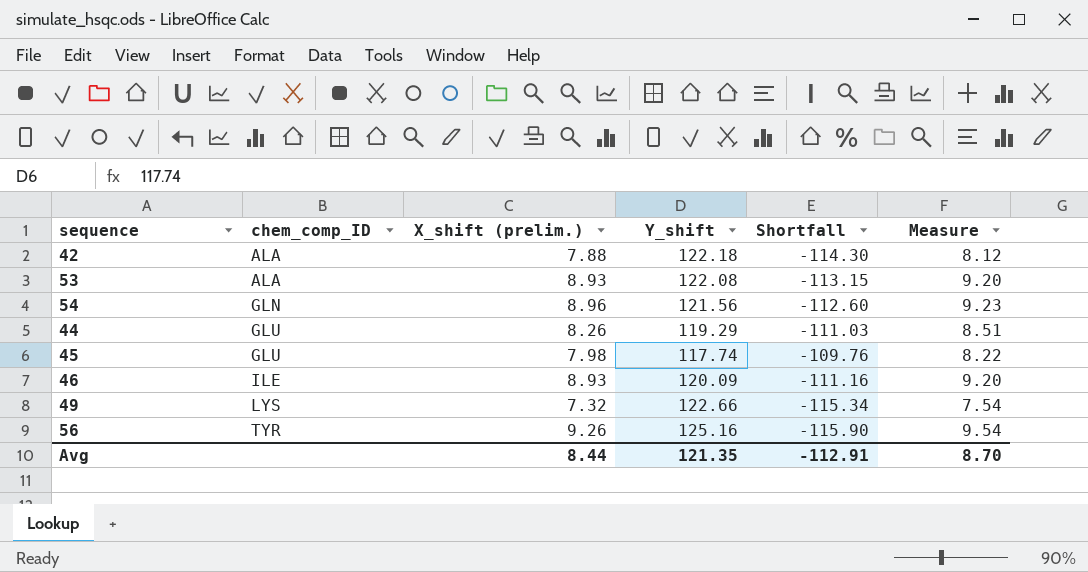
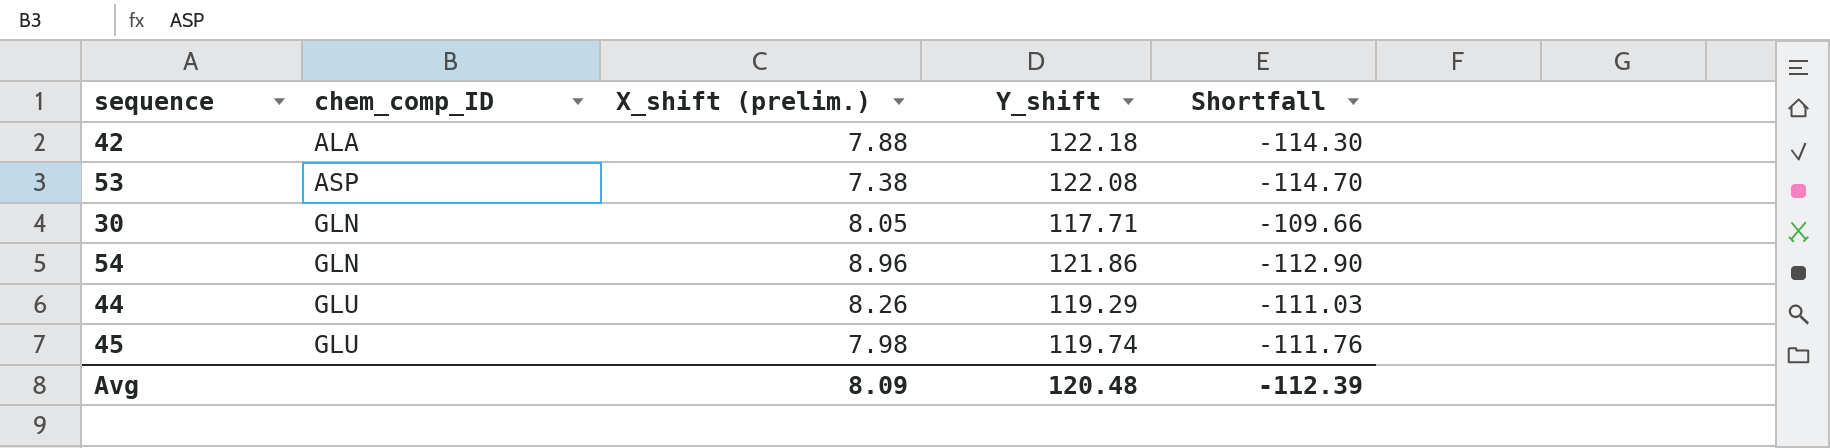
column Measure | formula: [X_shift (prelim.)] * 1.03 -> none
row 46: ILE | 8.93 | 120.09 | -111.16 | 9.20 -> none
row 49: LYS | 7.32 | 122.66 | -115.34 | 7.54 -> none
row 56: TYR | 9.26 | 125.16 | -115.90 | 9.54 -> none
53 | chem_comp_ID: ALA -> ASP
53 | X_shift (prelim.): 8.93 -> 7.38
53 | Shortfall: -113.15 -> -114.70
row 30: none -> GLN | 8.05 | 117.71 | -109.66
54 | Y_shift: 121.56 -> 121.86
54 | Shortfall: -112.60 -> -112.90
45 | Y_shift: 117.74 -> 119.74
45 | Shortfall: -109.76 -> -111.76
Avg | X_shift (prelim.): 8.44 -> 8.09
Avg | Y_shift: 121.35 -> 120.48
Avg | Shortfall: -112.91 -> -112.39

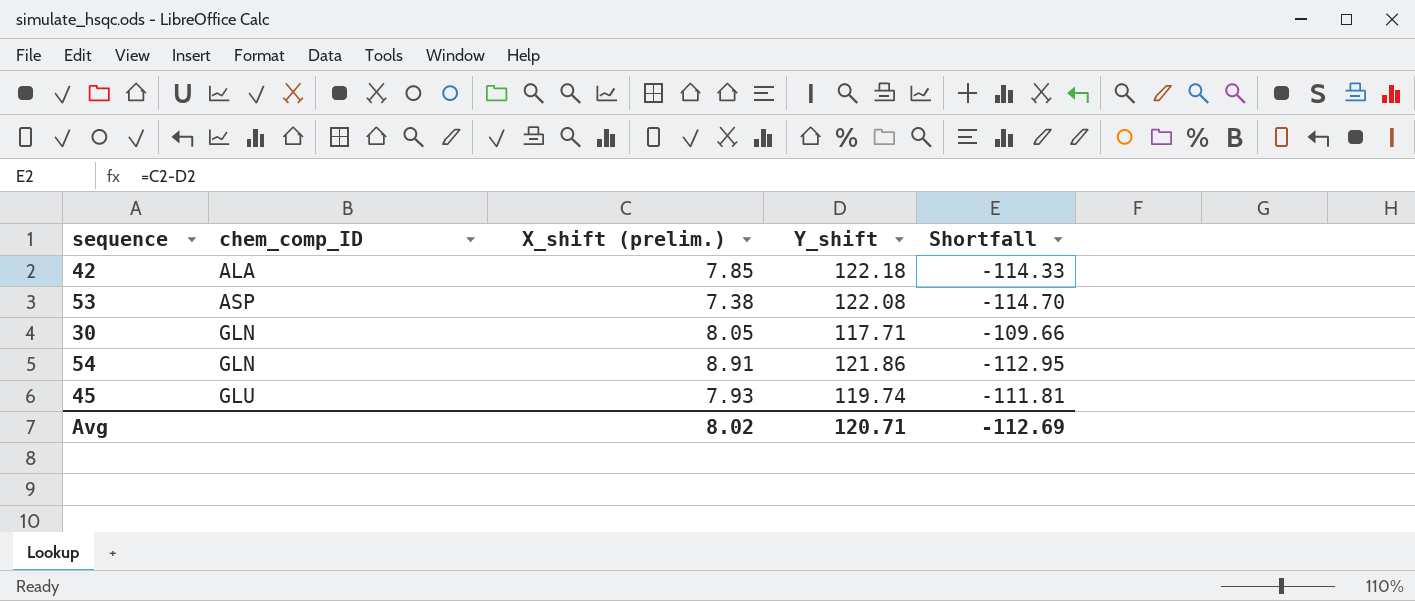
row 44: GLU | 8.26 | 119.29 | -111.03 -> none
42 | X_shift (prelim.): 7.88 -> 7.85
42 | Shortfall: -114.30 -> -114.33
54 | X_shift (prelim.): 8.96 -> 8.91
54 | Shortfall: -112.90 -> -112.95
45 | X_shift (prelim.): 7.98 -> 7.93
45 | Shortfall: -111.76 -> -111.81
Avg | X_shift (prelim.): 8.09 -> 8.02
Avg | Y_shift: 120.48 -> 120.71
Avg | Shortfall: -112.39 -> -112.69

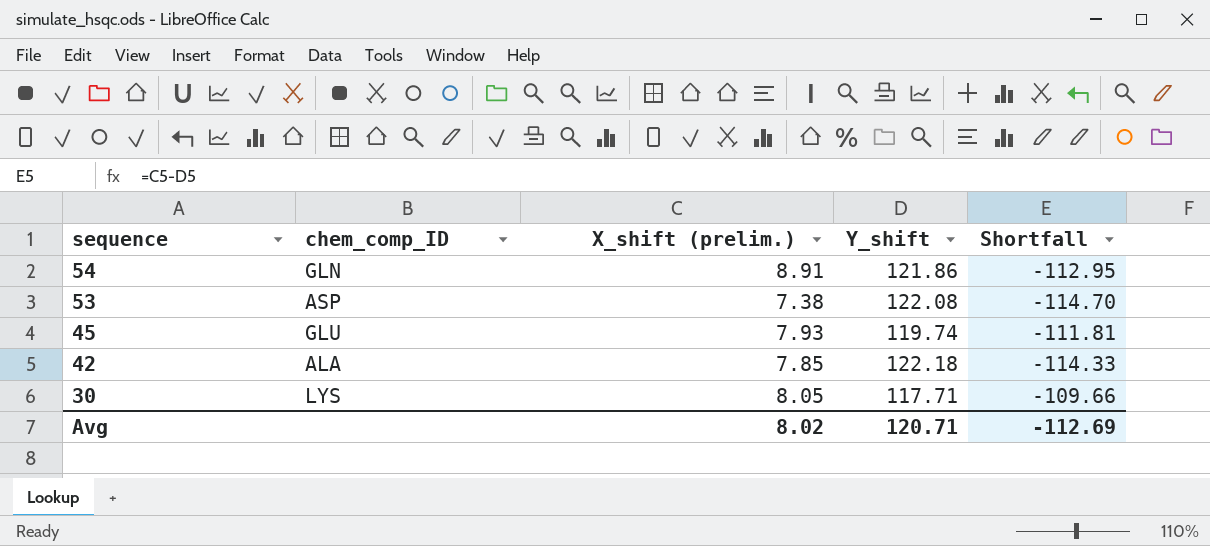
row order: chem_comp_ID ascending -> sequence descending
30 | chem_comp_ID: GLN -> LYS

